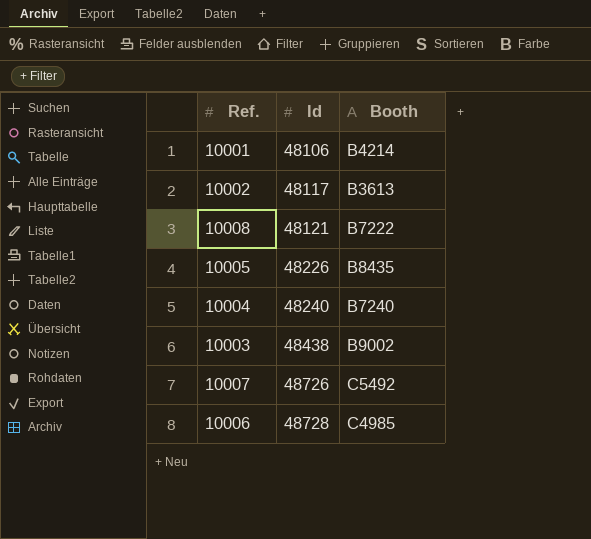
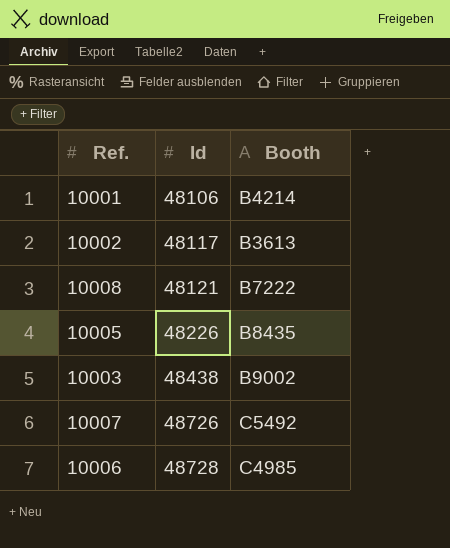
row 10004: 48240 | B7240 -> none

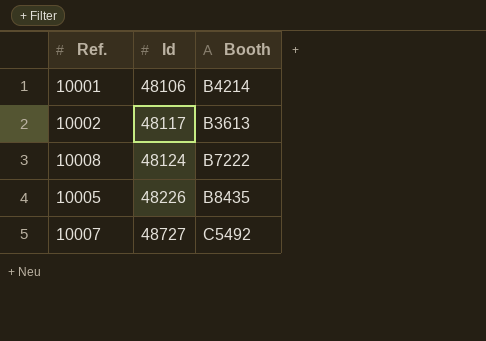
row 10003: 48438 | B9002 -> none
row 10006: 48728 | C4985 -> none
10008 | Id: 48121 -> 48124
10007 | Id: 48726 -> 48727

